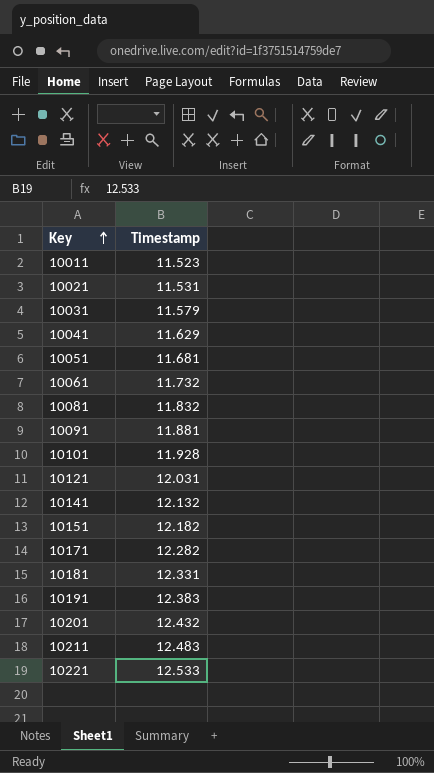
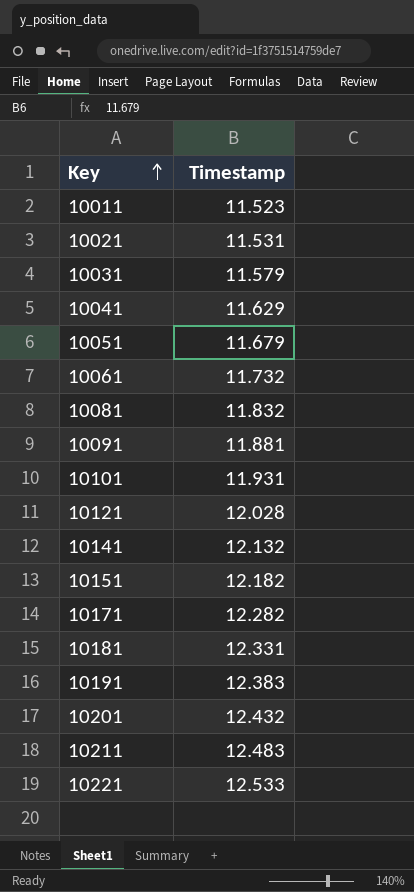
10051 | Timestamp: 11.681 -> 11.679
10101 | Timestamp: 11.928 -> 11.931
10121 | Timestamp: 12.031 -> 12.028

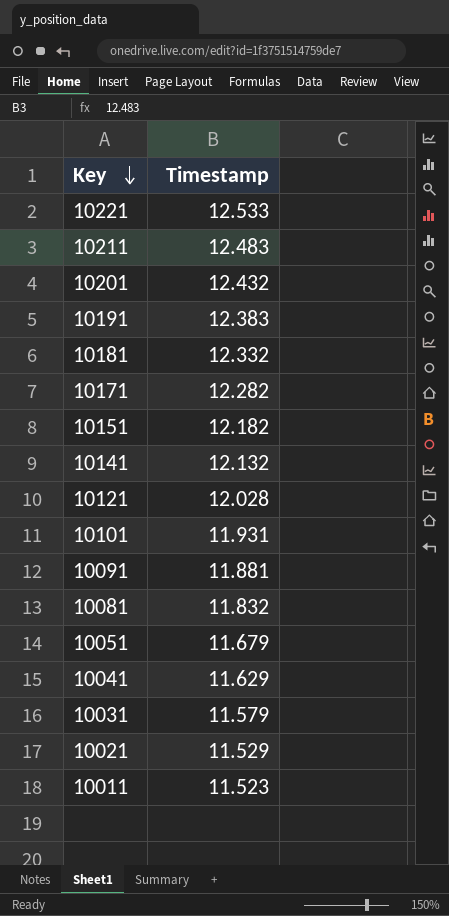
row order: Key ascending -> Key descending
row 10061: 11.732 -> none
10181 | Timestamp: 12.331 -> 12.332
10021 | Timestamp: 11.531 -> 11.529

